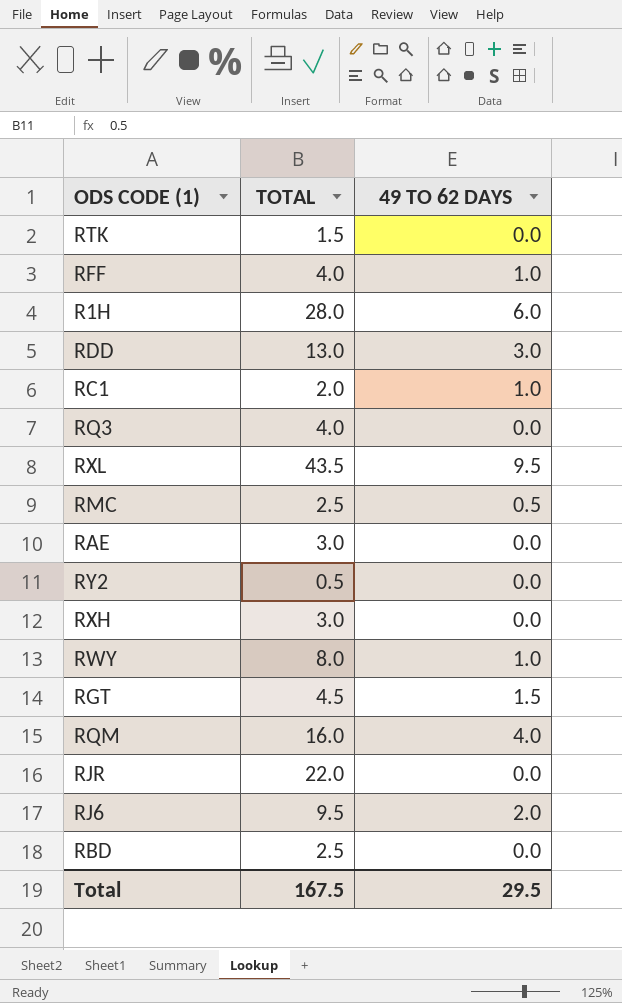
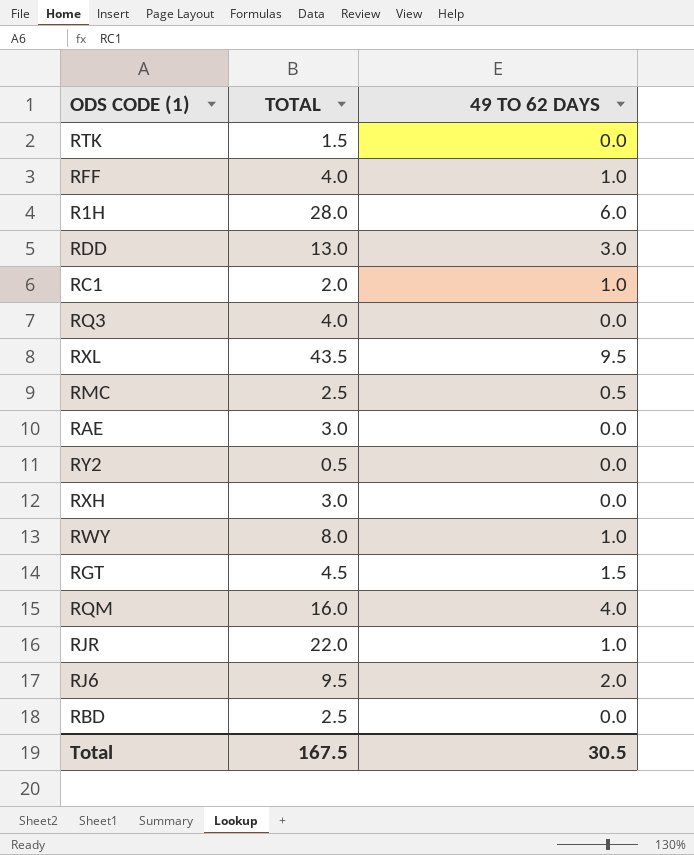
RJR | 49 TO 62 DAYS: 0.0 -> 1.0
Total | 49 TO 62 DAYS: 29.5 -> 30.5

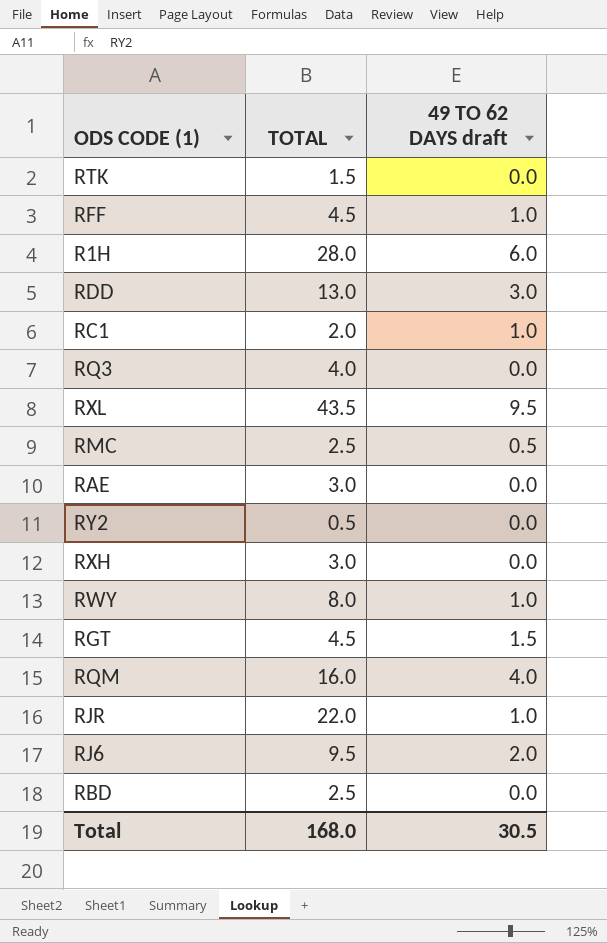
column name: 49 TO 62 DAYS -> 49 TO 62 DAYS draft
RFF | TOTAL: 4.0 -> 4.5
Total | TOTAL: 167.5 -> 168.0

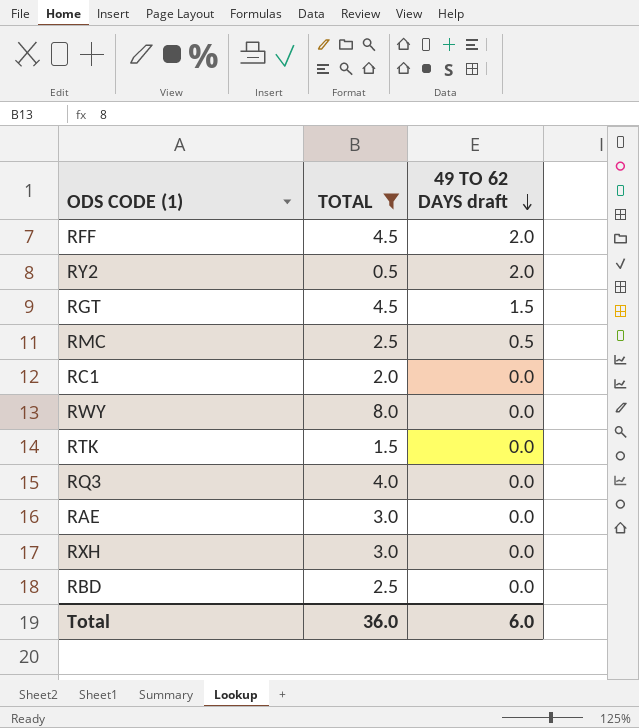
filter: none -> TOTAL <= 8.0
row order: none -> 49 TO 62 DAYS draft descending
RFF | 49 TO 62 DAYS draft: 1.0 -> 2.0
RY2 | 49 TO 62 DAYS draft: 0.0 -> 2.0
RC1 | 49 TO 62 DAYS draft: 1.0 -> 0.0
RWY | 49 TO 62 DAYS draft: 1.0 -> 0.0
Total | TOTAL: 168.0 -> 36.0
Total | 49 TO 62 DAYS draft: 30.5 -> 6.0

